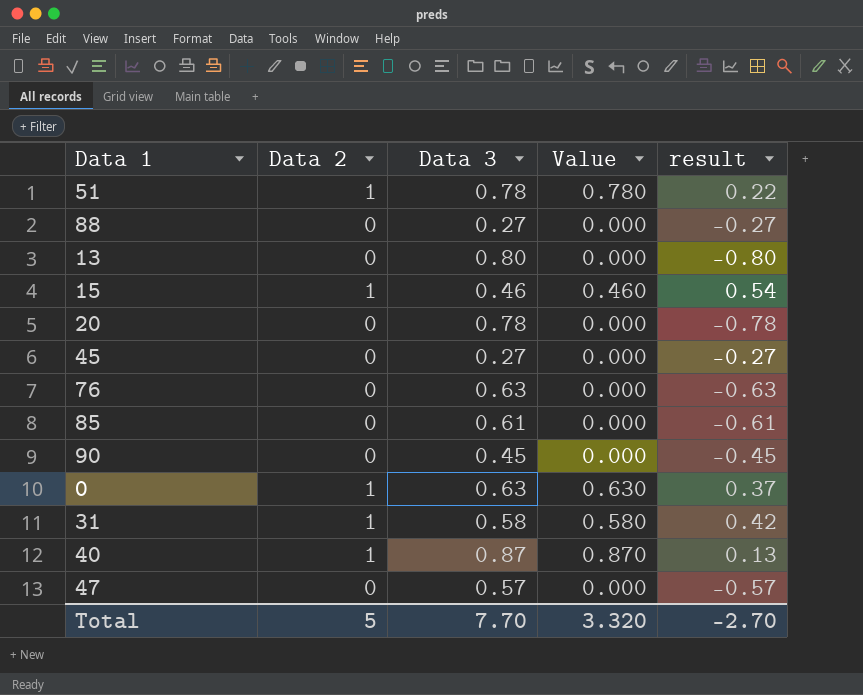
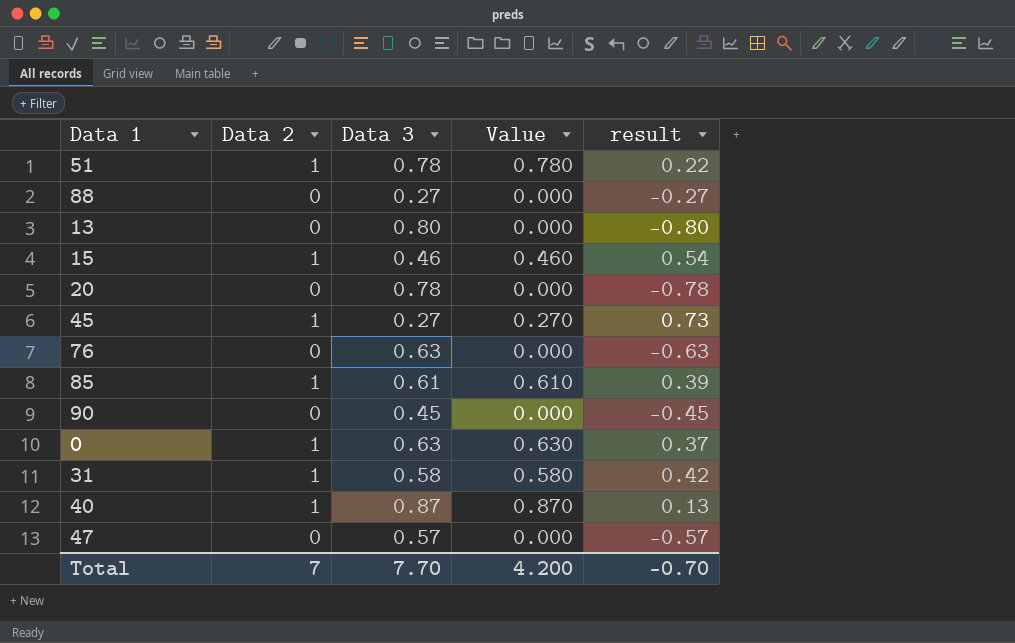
45 | Data 2: 0 -> 1
45 | Value: 0.000 -> 0.270
45 | result: -0.27 -> 0.73
85 | Data 2: 0 -> 1
85 | Value: 0.000 -> 0.610
85 | result: -0.61 -> 0.39
Total | Data 2: 5 -> 7
Total | Value: 3.320 -> 4.200
Total | result: -2.70 -> -0.70

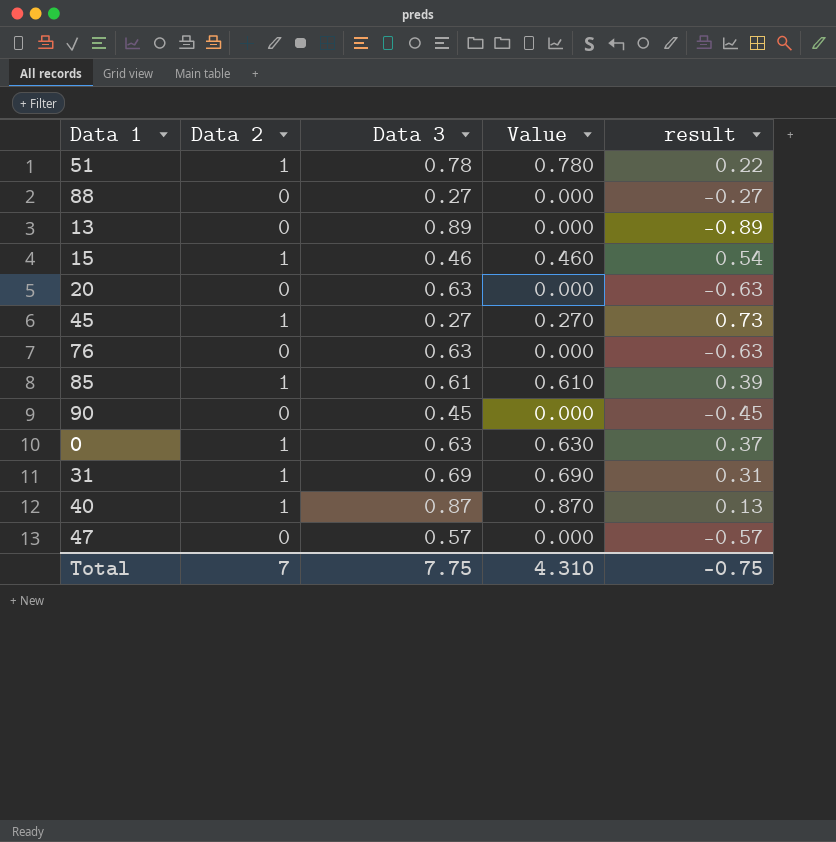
13 | Data 3: 0.80 -> 0.89
13 | result: -0.80 -> -0.89
20 | Data 3: 0.78 -> 0.63
20 | result: -0.78 -> -0.63
31 | Data 3: 0.58 -> 0.69
31 | Value: 0.580 -> 0.690
31 | result: 0.42 -> 0.31
Total | Data 3: 7.70 -> 7.75
Total | Value: 4.200 -> 4.310
Total | result: -0.70 -> -0.75

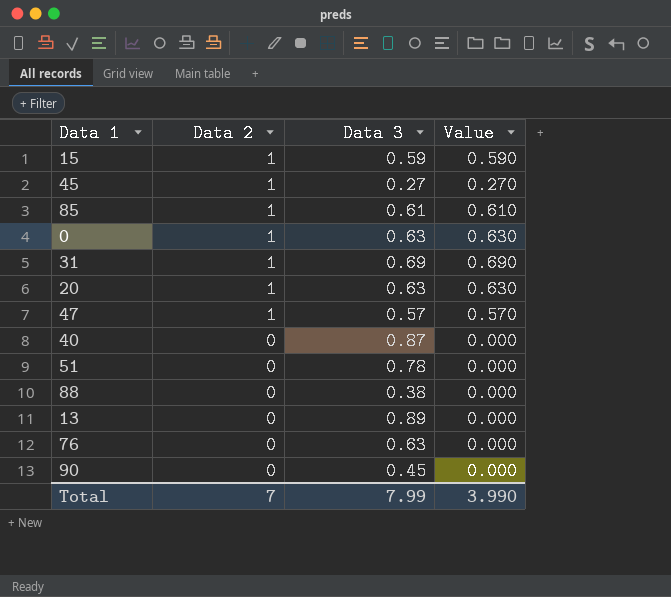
row order: none -> Data 2 descending
column result | formula: [Data 2] - [Data 3] -> none
15 | Data 3: 0.46 -> 0.59
15 | Value: 0.460 -> 0.590
20 | Data 2: 0 -> 1
20 | Value: 0.000 -> 0.630
47 | Data 2: 0 -> 1
47 | Value: 0.000 -> 0.570
40 | Data 2: 1 -> 0
40 | Value: 0.870 -> 0.000
51 | Data 2: 1 -> 0
51 | Value: 0.780 -> 0.000
88 | Data 3: 0.27 -> 0.38
Total | Data 3: 7.75 -> 7.99
Total | Value: 4.310 -> 3.990

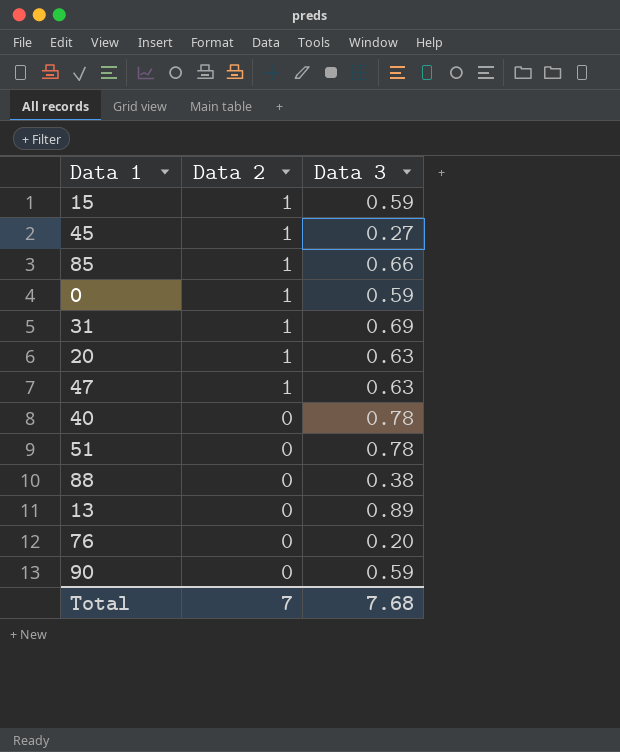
column Value | formula: [Data 2] * [Data 3] -> none
85 | Data 3: 0.61 -> 0.66
0 | Data 3: 0.63 -> 0.59
47 | Data 3: 0.57 -> 0.63
40 | Data 3: 0.87 -> 0.78
76 | Data 3: 0.63 -> 0.20
90 | Data 3: 0.45 -> 0.59
Total | Data 3: 7.99 -> 7.68

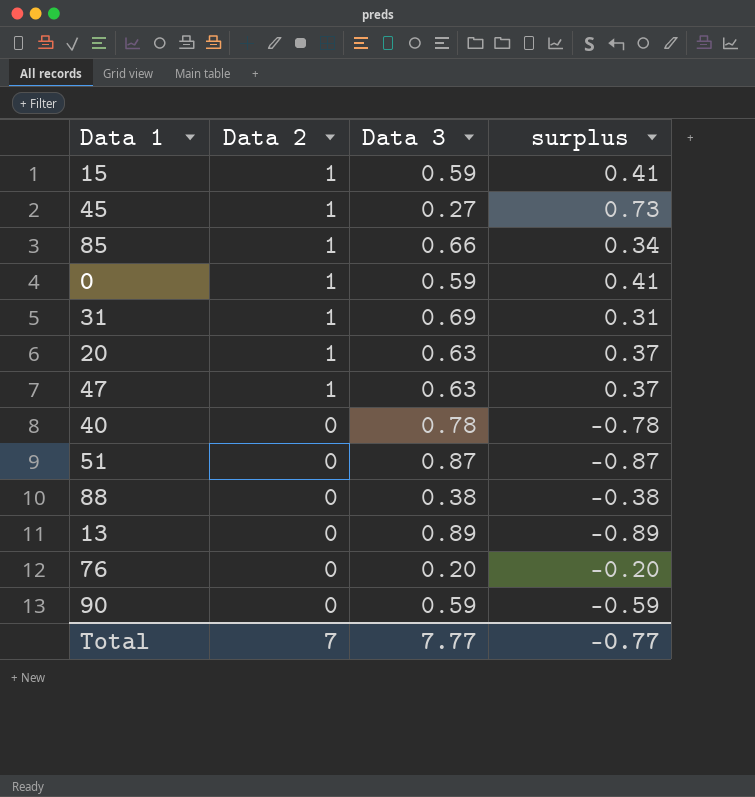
column surplus | formula: none -> [Data 2] - [Data 3]
51 | Data 3: 0.78 -> 0.87
Total | Data 3: 7.68 -> 7.77

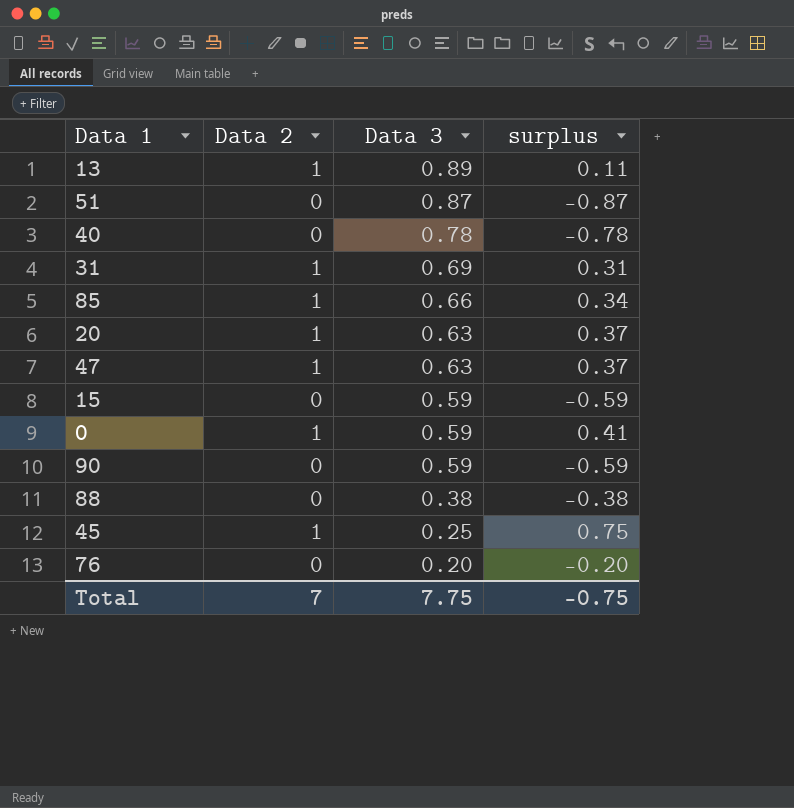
row order: Data 2 descending -> Data 3 descending
13 | Data 2: 0 -> 1
13 | surplus: -0.89 -> 0.11
15 | Data 2: 1 -> 0
15 | surplus: 0.41 -> -0.59
45 | Data 3: 0.27 -> 0.25
45 | surplus: 0.73 -> 0.75
Total | Data 3: 7.77 -> 7.75
Total | surplus: -0.77 -> -0.75

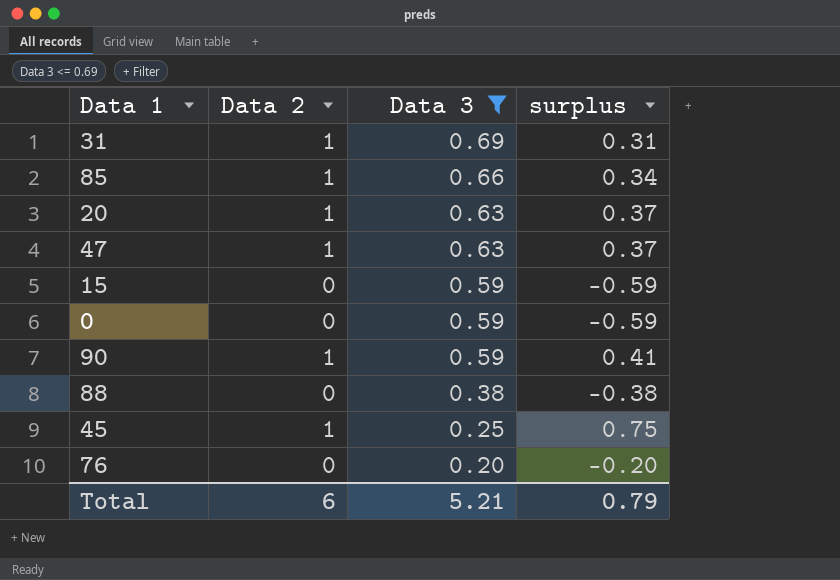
filter: none -> Data 3 <= 0.69
0 | Data 2: 1 -> 0
0 | surplus: 0.41 -> -0.59
90 | Data 2: 0 -> 1
90 | surplus: -0.59 -> 0.41
Total | Data 2: 7 -> 6
Total | Data 3: 7.75 -> 5.21
Total | surplus: -0.75 -> 0.79

